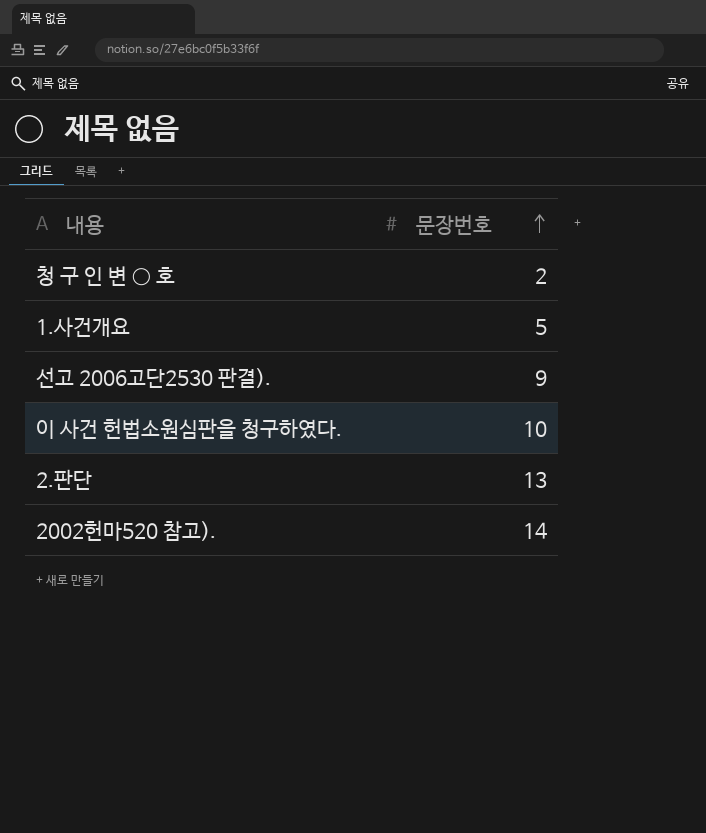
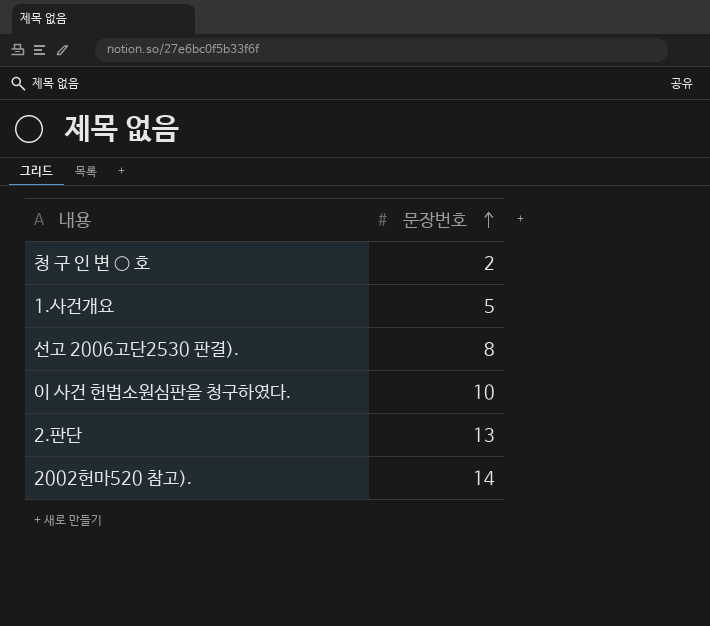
선고 2006고단2530 판결). | 문장번호: 9 -> 8

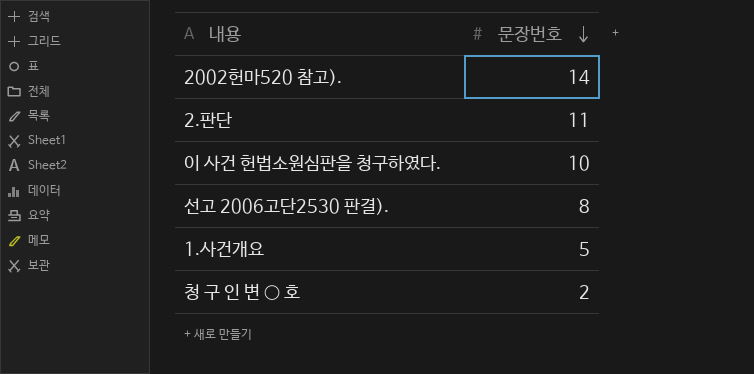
row order: 문장번호 ascending -> 문장번호 descending
2.판단 | 문장번호: 13 -> 11

